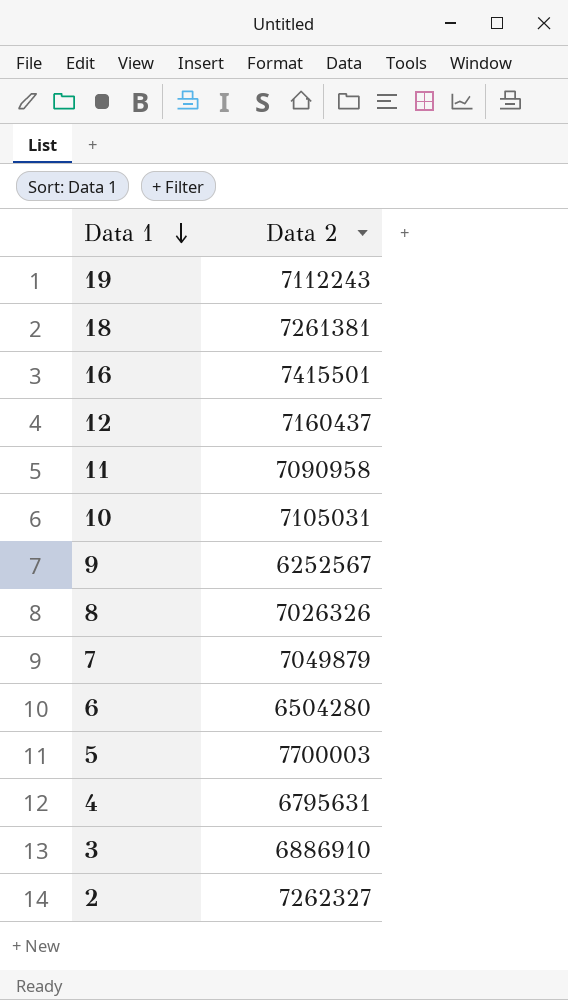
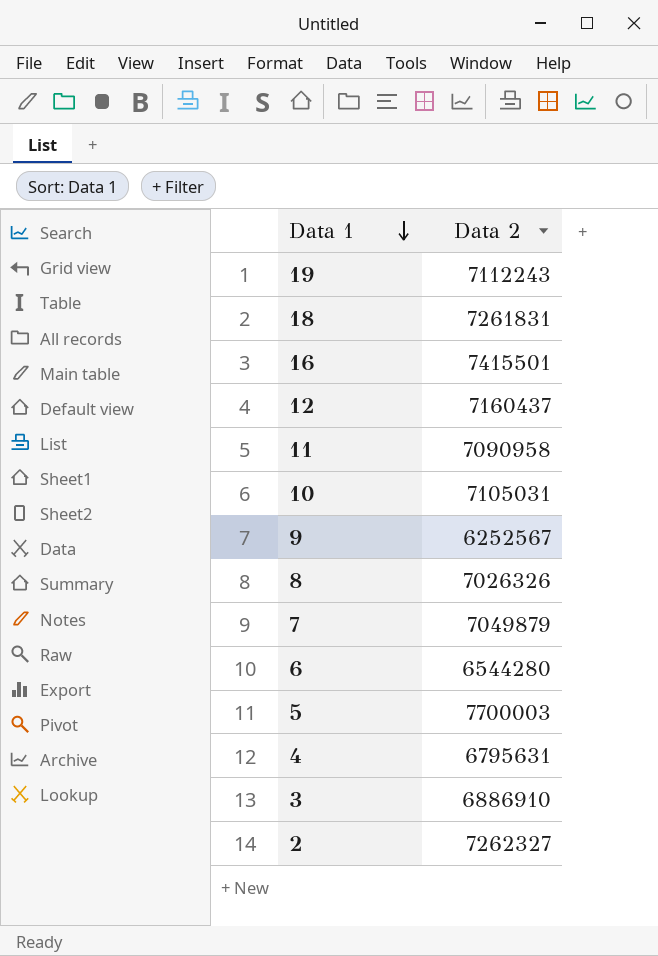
18 | Data 2: 7261381 -> 7261831
6 | Data 2: 6504280 -> 6544280

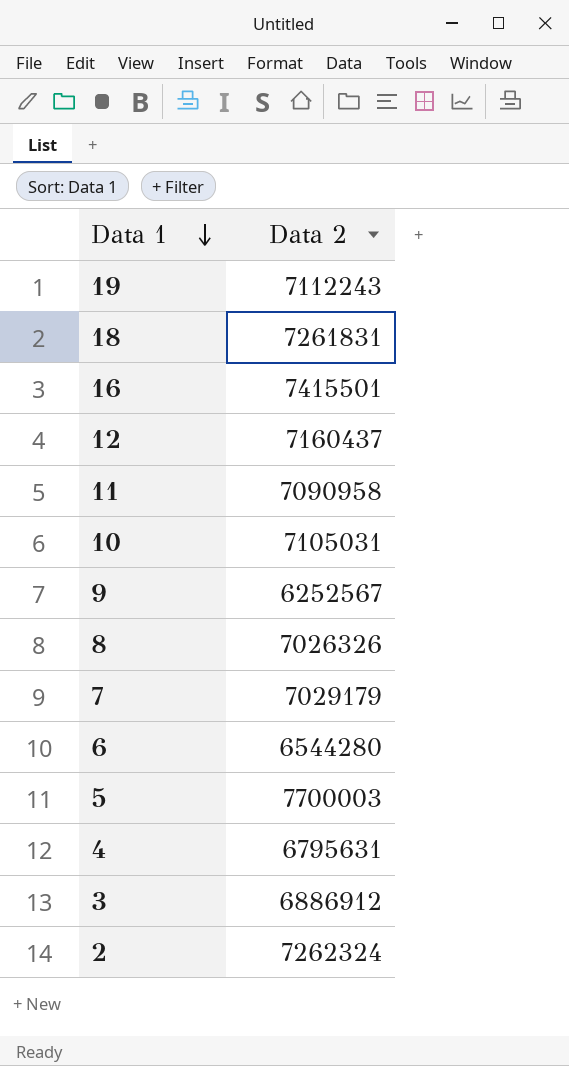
7 | Data 2: 7049879 -> 7029179
3 | Data 2: 6886910 -> 6886912
2 | Data 2: 7262327 -> 7262324

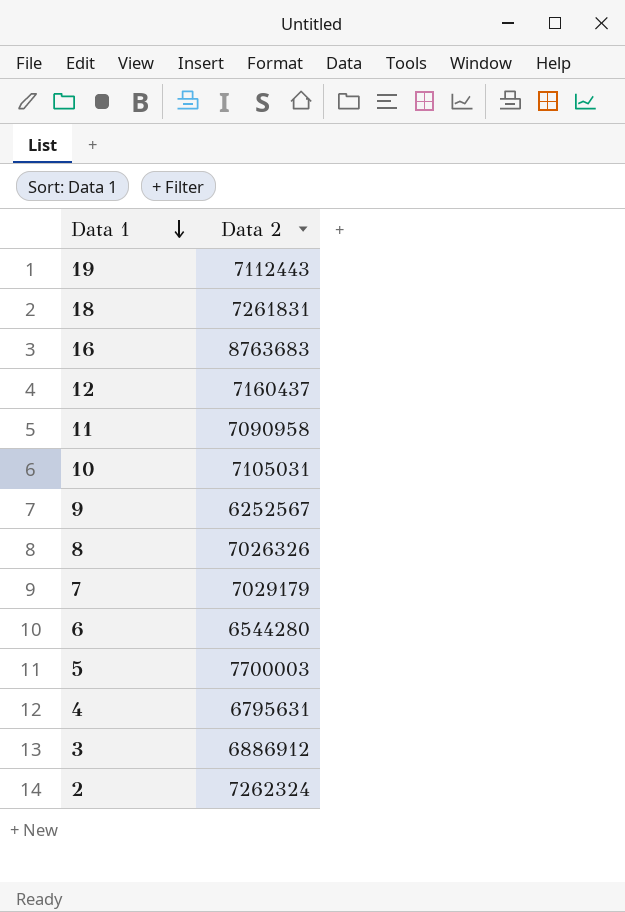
19 | Data 2: 7112243 -> 7112443
16 | Data 2: 7415501 -> 8763683

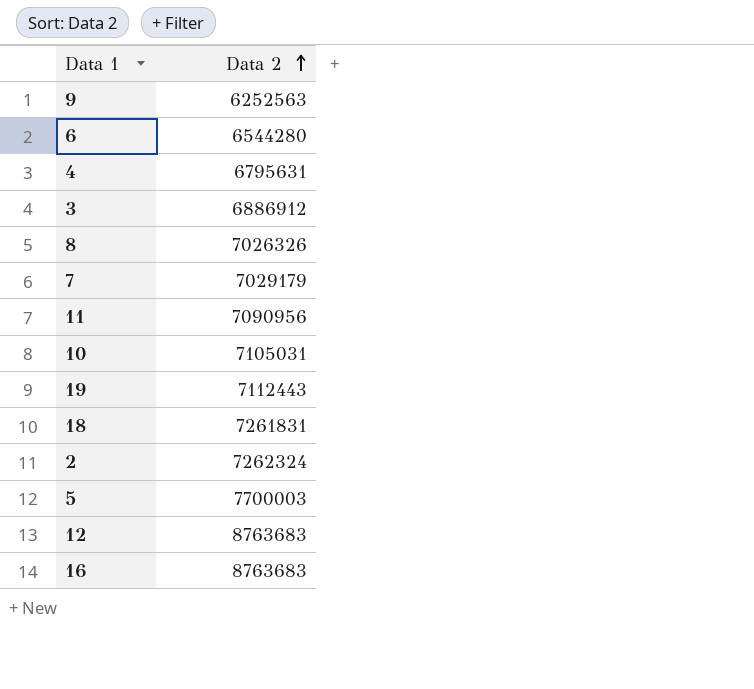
row order: Data 1 descending -> Data 2 ascending
9 | Data 2: 6252567 -> 6252563
11 | Data 2: 7090958 -> 7090956
12 | Data 2: 7160437 -> 8763683

